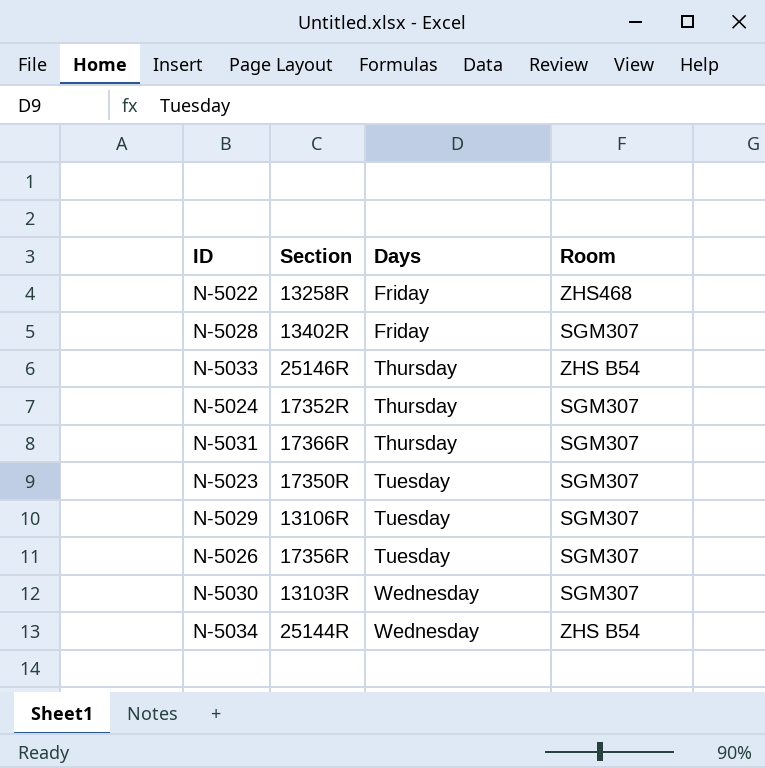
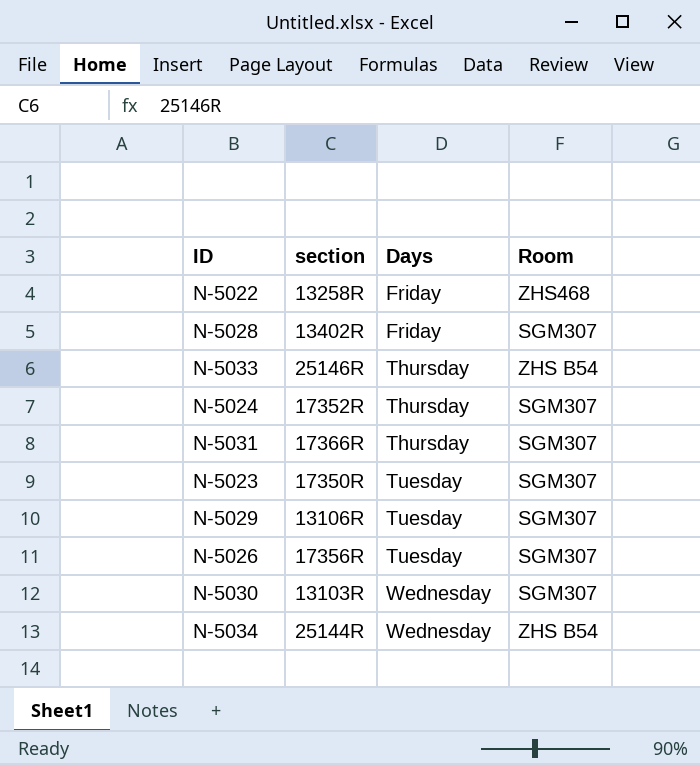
column name: Section -> section

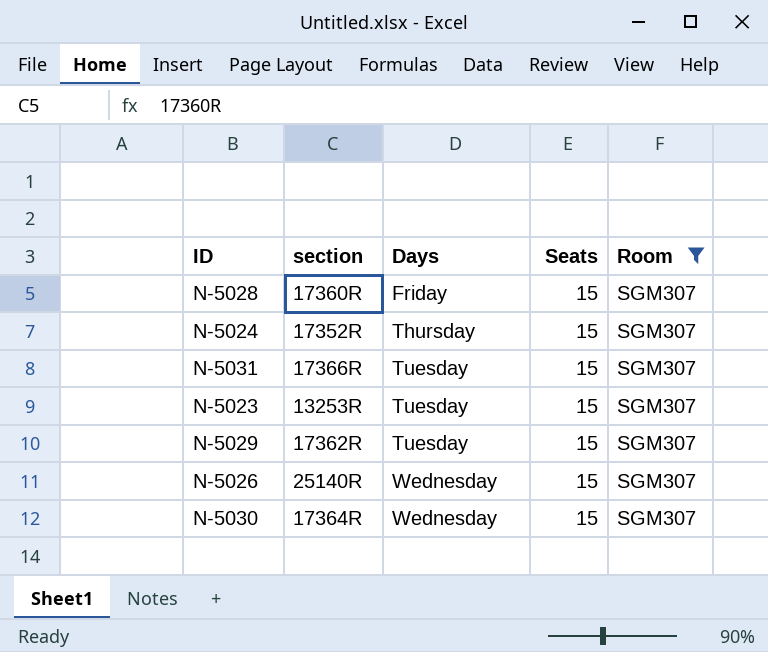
filter: none -> Room = SGM307
column Seats | position: none -> 4
N-5028 | section: 13402R -> 17360R
N-5031 | Days: Thursday -> Tuesday
N-5023 | section: 17350R -> 13253R
N-5029 | section: 13106R -> 17362R
N-5026 | section: 17356R -> 25140R
N-5026 | Days: Tuesday -> Wednesday
N-5030 | section: 13103R -> 17364R

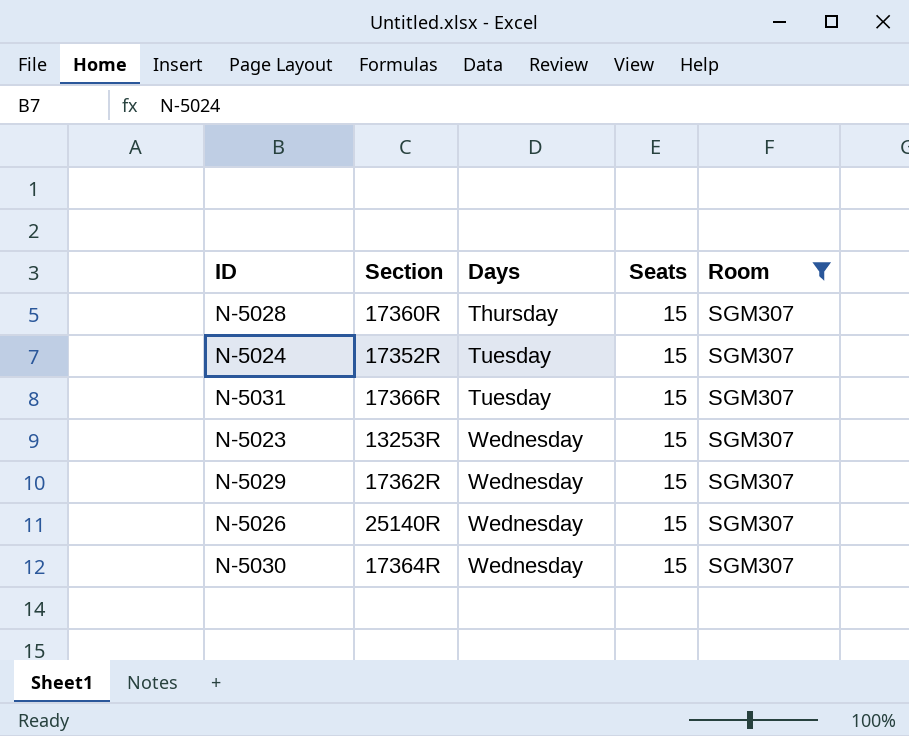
column name: section -> Section
N-5028 | Days: Friday -> Thursday
N-5024 | Days: Thursday -> Tuesday
N-5023 | Days: Tuesday -> Wednesday
N-5029 | Days: Tuesday -> Wednesday

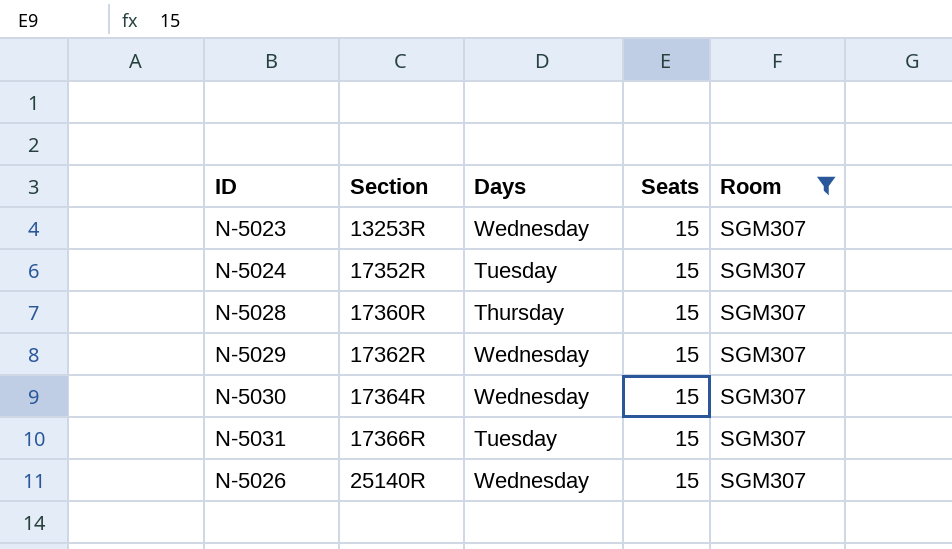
row order: Days ascending -> Section ascending

